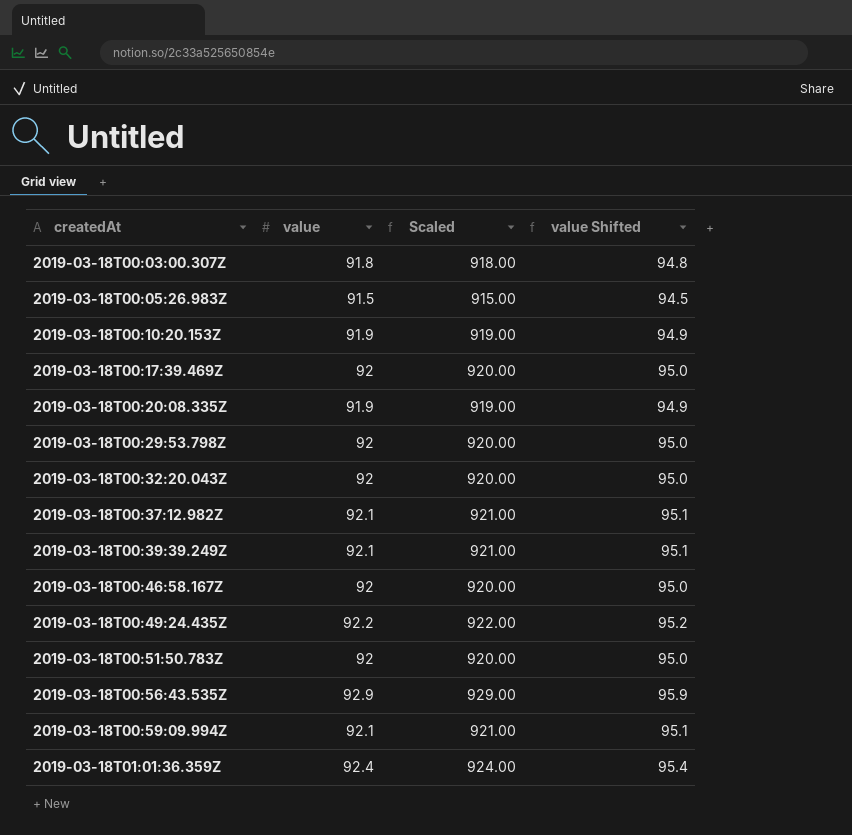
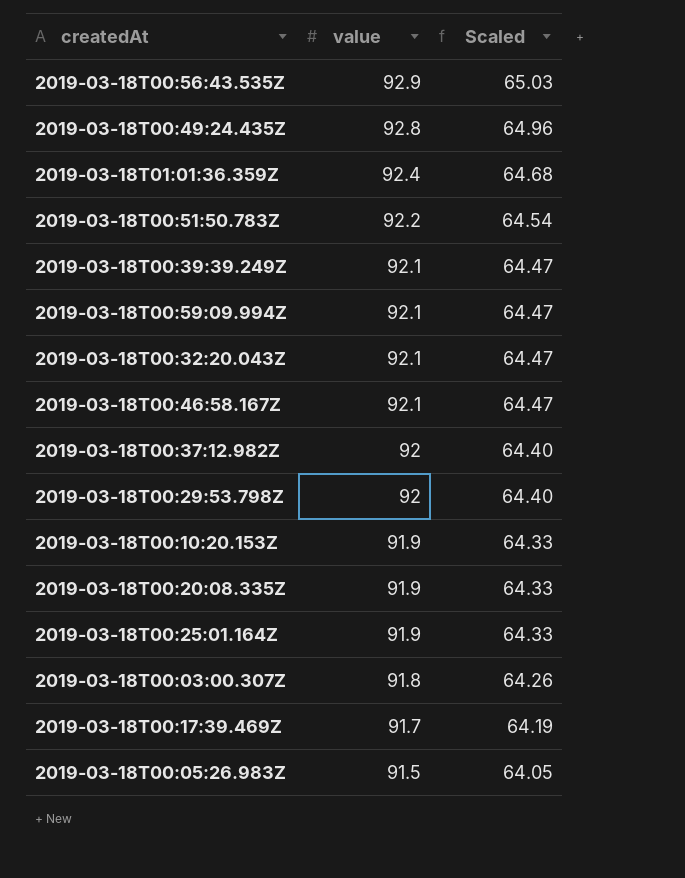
row order: createdAt ascending -> value descending
column value Shifted | formula: [value] + 3 -> none
column Scaled | formula: [value] * 10 -> [value] * 0.7
2019-03-18T00:49:24.435Z | value: 92.2 -> 92.8
2019-03-18T00:51:50.783Z | value: 92 -> 92.2
2019-03-18T00:32:20.043Z | value: 92 -> 92.1
2019-03-18T00:46:58.167Z | value: 92 -> 92.1
2019-03-18T00:37:12.982Z | value: 92.1 -> 92
row 2019-03-18T00:25:01.164Z: none -> 91.9 | 64.33
2019-03-18T00:17:39.469Z | value: 92 -> 91.7

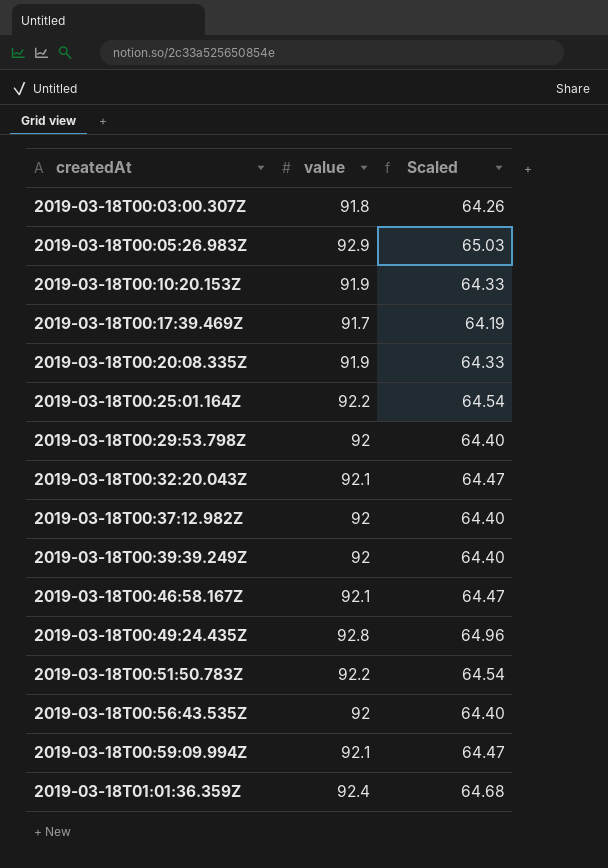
row order: value descending -> createdAt ascending
2019-03-18T00:05:26.983Z | value: 91.5 -> 92.9
2019-03-18T00:05:26.983Z | Scaled: 64.05 -> 65.03
2019-03-18T00:25:01.164Z | value: 91.9 -> 92.2
2019-03-18T00:25:01.164Z | Scaled: 64.33 -> 64.54
2019-03-18T00:39:39.249Z | value: 92.1 -> 92
2019-03-18T00:39:39.249Z | Scaled: 64.47 -> 64.40
2019-03-18T00:56:43.535Z | value: 92.9 -> 92
2019-03-18T00:56:43.535Z | Scaled: 65.03 -> 64.40

